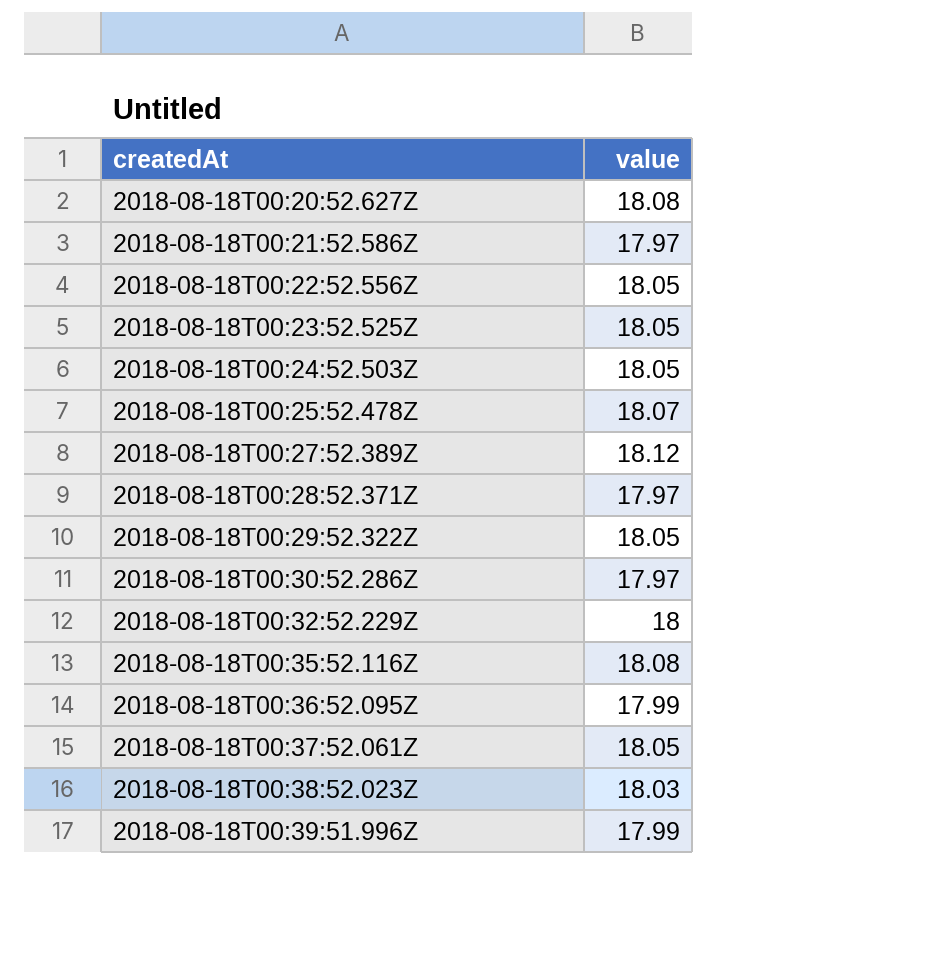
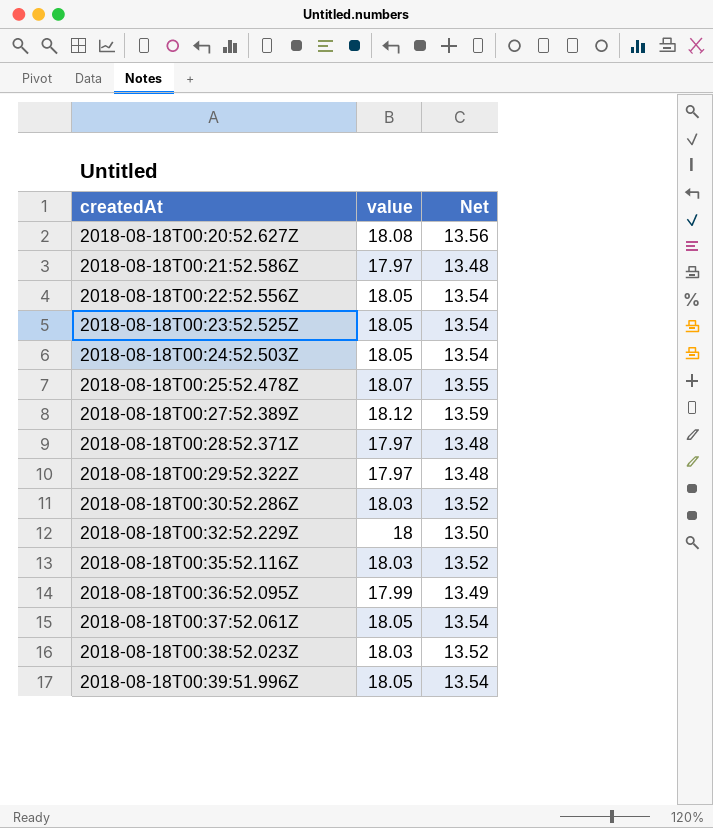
column Net | formula: none -> [value] * 0.75
2018-08-18T00:29:52.322Z | value: 18.05 -> 17.97
2018-08-18T00:30:52.286Z | value: 17.97 -> 18.03
2018-08-18T00:35:52.116Z | value: 18.08 -> 18.03
2018-08-18T00:39:51.996Z | value: 17.99 -> 18.05

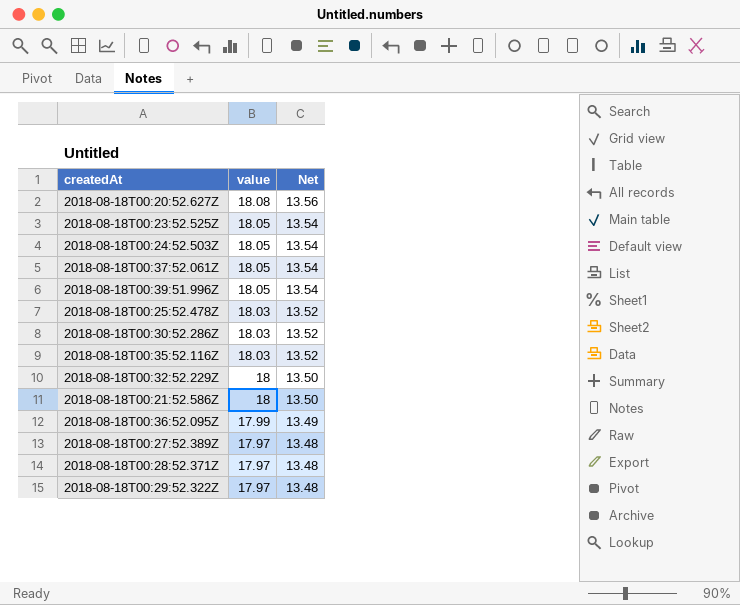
row order: createdAt ascending -> value descending
row 2018-08-18T00:22:52.556Z: 18.05 | 13.54 -> none
row 2018-08-18T00:38:52.023Z: 18.03 | 13.52 -> none
2018-08-18T00:25:52.478Z | value: 18.07 -> 18.03
2018-08-18T00:25:52.478Z | Net: 13.55 -> 13.52
2018-08-18T00:21:52.586Z | value: 17.97 -> 18
2018-08-18T00:21:52.586Z | Net: 13.48 -> 13.50
2018-08-18T00:27:52.389Z | value: 18.12 -> 17.97
2018-08-18T00:27:52.389Z | Net: 13.59 -> 13.48

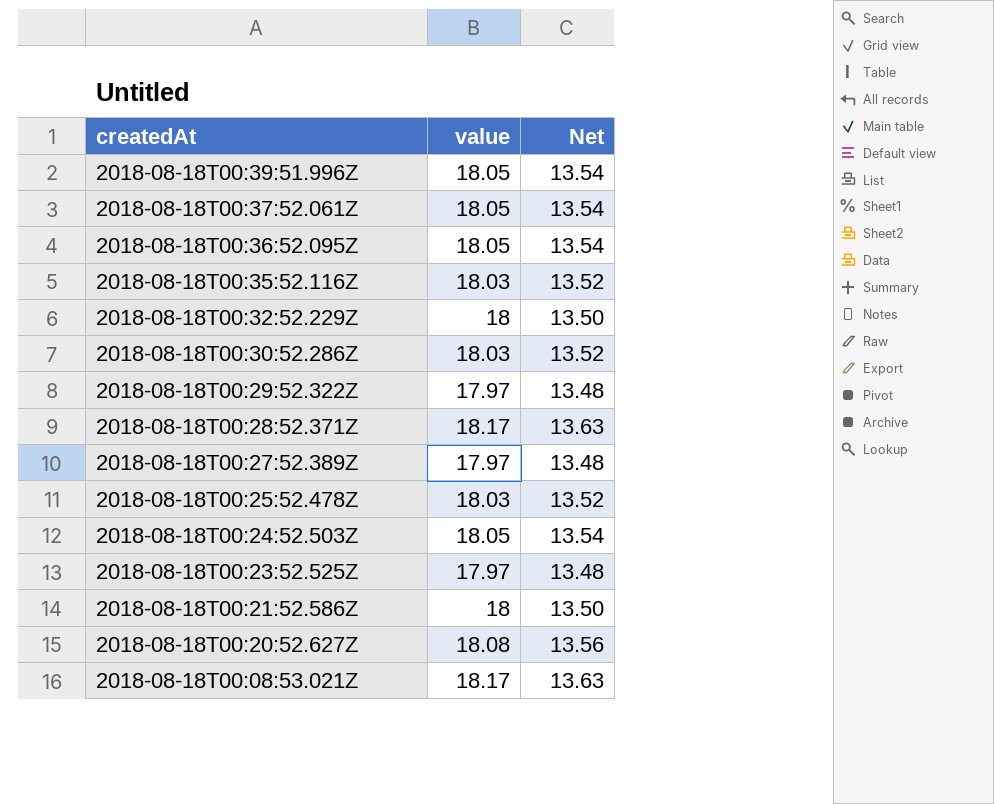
row order: value descending -> createdAt descending
2018-08-18T00:36:52.095Z | value: 17.99 -> 18.05
2018-08-18T00:36:52.095Z | Net: 13.49 -> 13.54
2018-08-18T00:28:52.371Z | value: 17.97 -> 18.17
2018-08-18T00:28:52.371Z | Net: 13.48 -> 13.63
2018-08-18T00:23:52.525Z | value: 18.05 -> 17.97
2018-08-18T00:23:52.525Z | Net: 13.54 -> 13.48
row 2018-08-18T00:08:53.021Z: none -> 18.17 | 13.63

